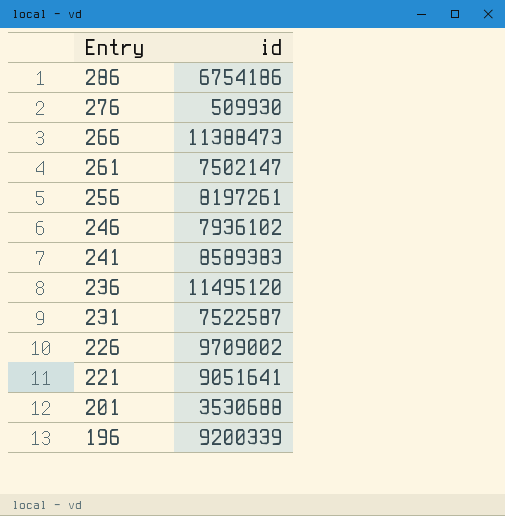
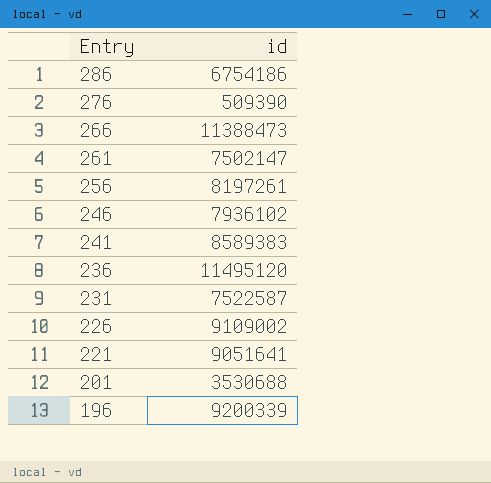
276 | id: 509930 -> 509390
226 | id: 9709002 -> 9109002

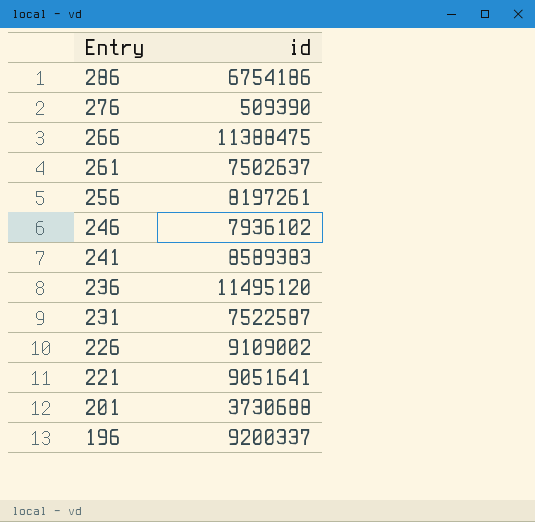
266 | id: 11388473 -> 11388475
261 | id: 7502147 -> 7502637
201 | id: 3530688 -> 3730688
196 | id: 9200339 -> 9200337

